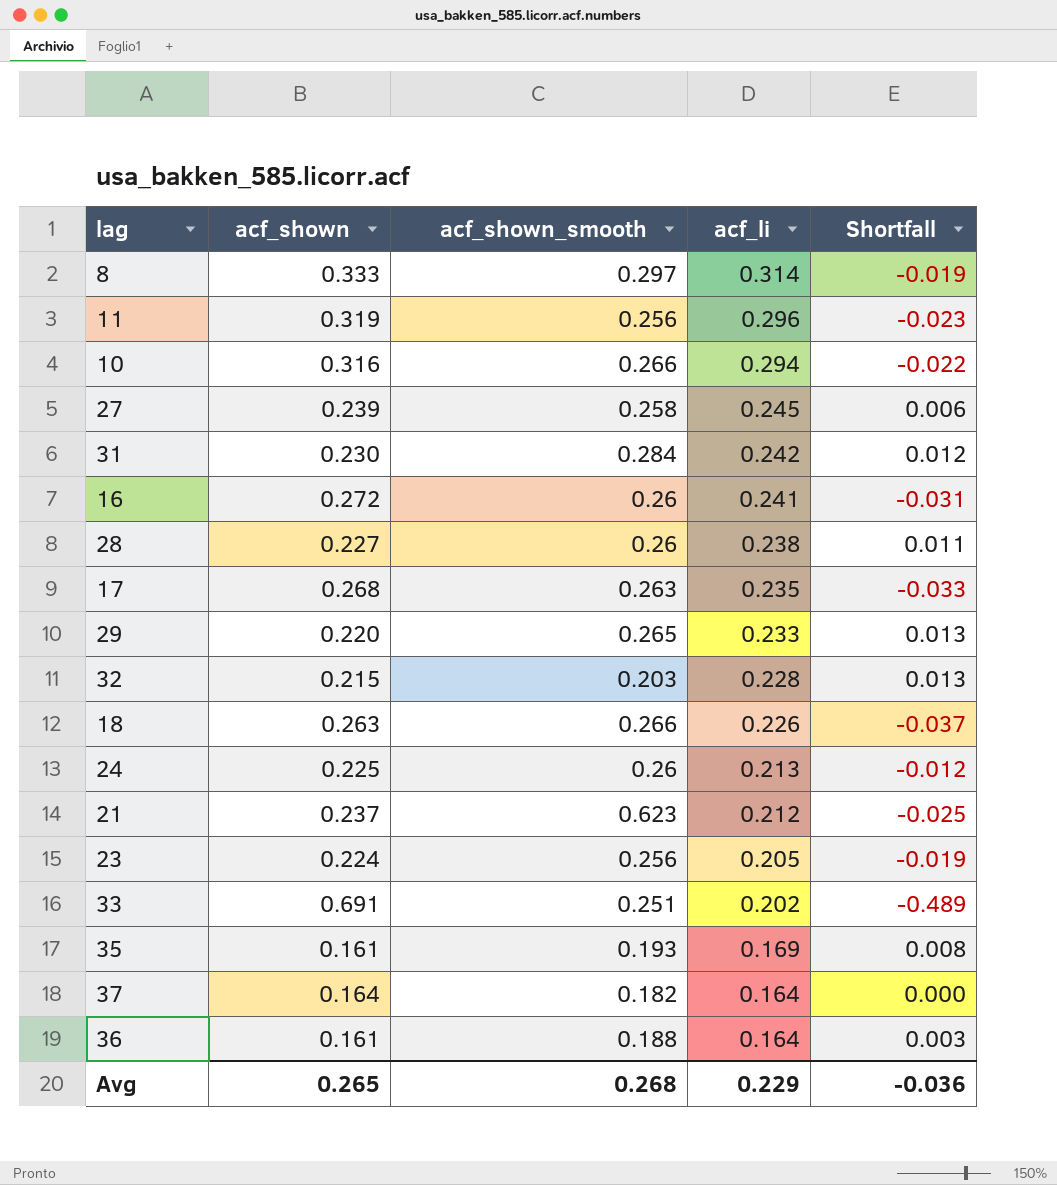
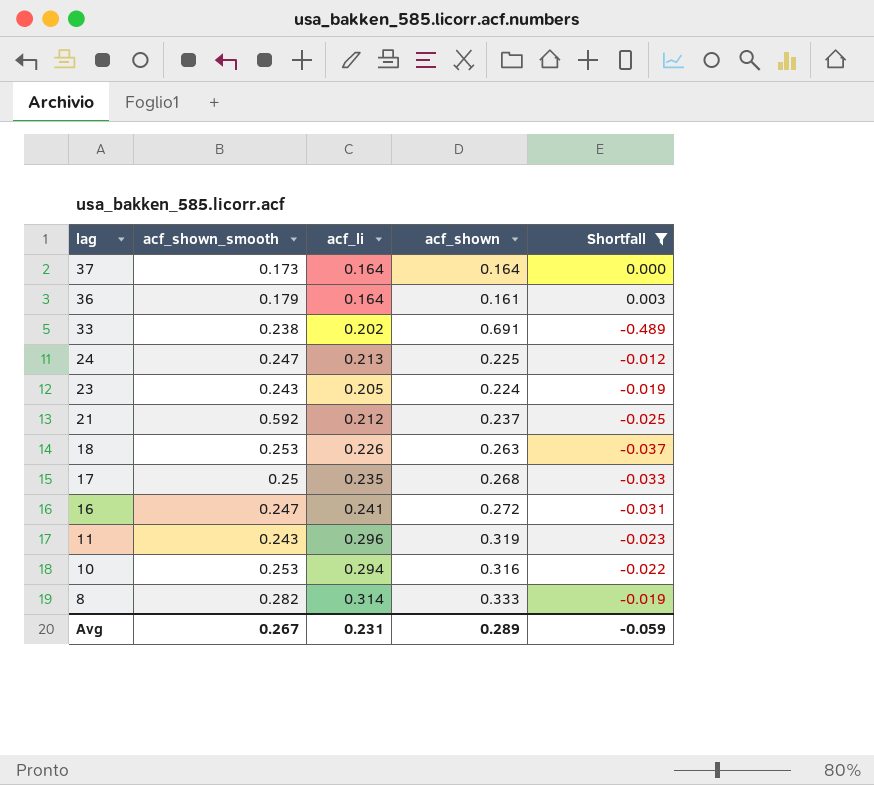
filter: none -> Shortfall <= 0.003
row order: acf_li descending -> lag descending
column acf_shown | position: 2 -> 4
37 | acf_shown_smooth: 0.182 -> 0.173
36 | acf_shown_smooth: 0.188 -> 0.179
33 | acf_shown_smooth: 0.251 -> 0.238
24 | acf_shown_smooth: 0.26 -> 0.247
23 | acf_shown_smooth: 0.256 -> 0.243
21 | acf_shown_smooth: 0.623 -> 0.592
18 | acf_shown_smooth: 0.266 -> 0.253
17 | acf_shown_smooth: 0.263 -> 0.25
16 | acf_shown_smooth: 0.26 -> 0.247
11 | acf_shown_smooth: 0.256 -> 0.243
10 | acf_shown_smooth: 0.266 -> 0.253
8 | acf_shown_smooth: 0.297 -> 0.282
Avg | acf_shown_smooth: 0.268 -> 0.267
Avg | acf_li: 0.229 -> 0.231
Avg | acf_shown: 0.265 -> 0.289
Avg | Shortfall: -0.036 -> -0.059

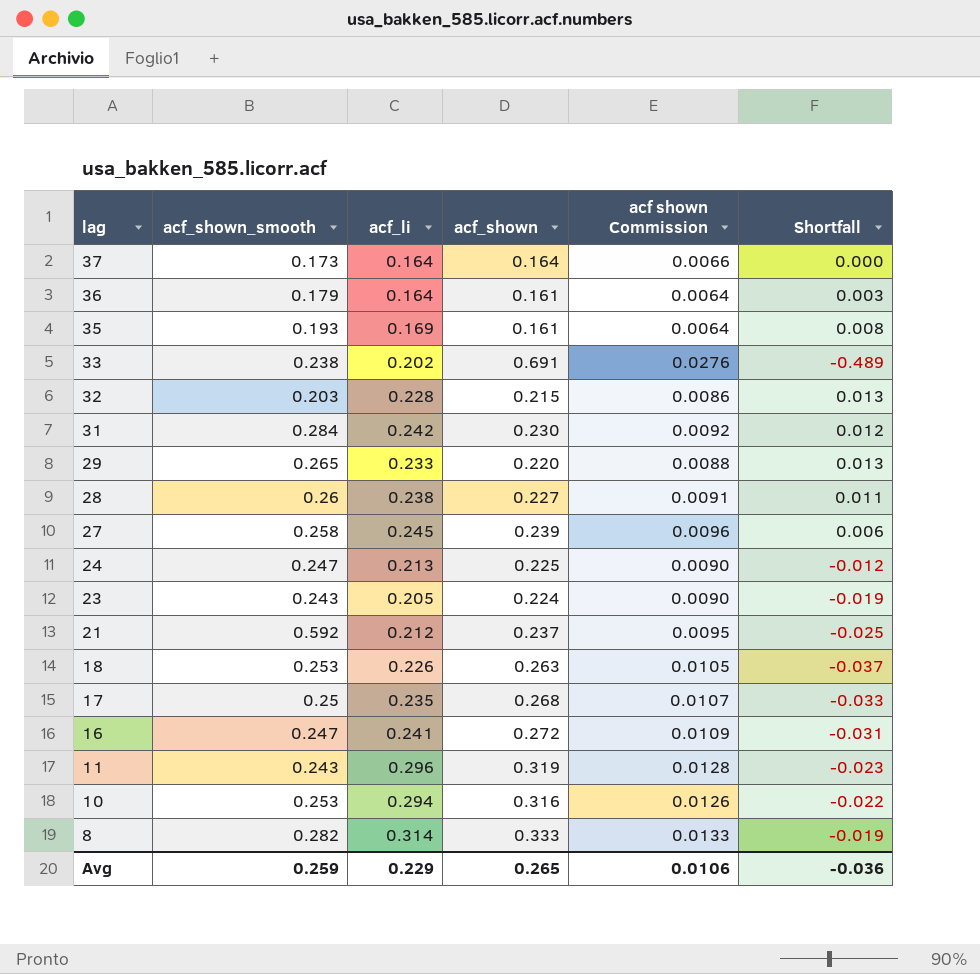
filter: Shortfall <= 0.003 -> none
column acf shown Commission | formula: none -> [acf_shown] * 0.04
Avg | acf_shown_smooth: 0.267 -> 0.259
Avg | acf_li: 0.231 -> 0.229
Avg | acf_shown: 0.289 -> 0.265
Avg | Shortfall: -0.059 -> -0.036

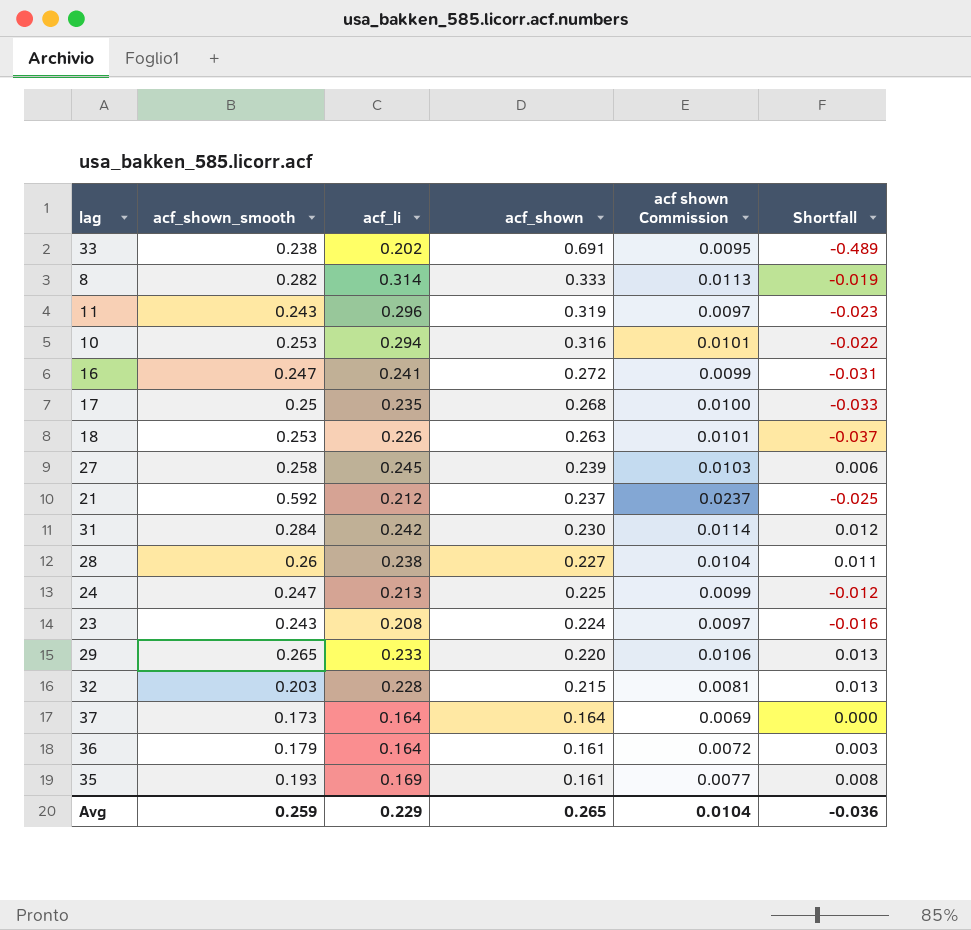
row order: lag descending -> acf_shown descending
column acf shown Commission | formula: [acf_shown] * 0.04 -> [acf_shown_smooth] * 0.04
23 | acf_li: 0.205 -> 0.208
23 | Shortfall: -0.019 -> -0.016
Avg | acf shown Commission: 0.0106 -> 0.0104

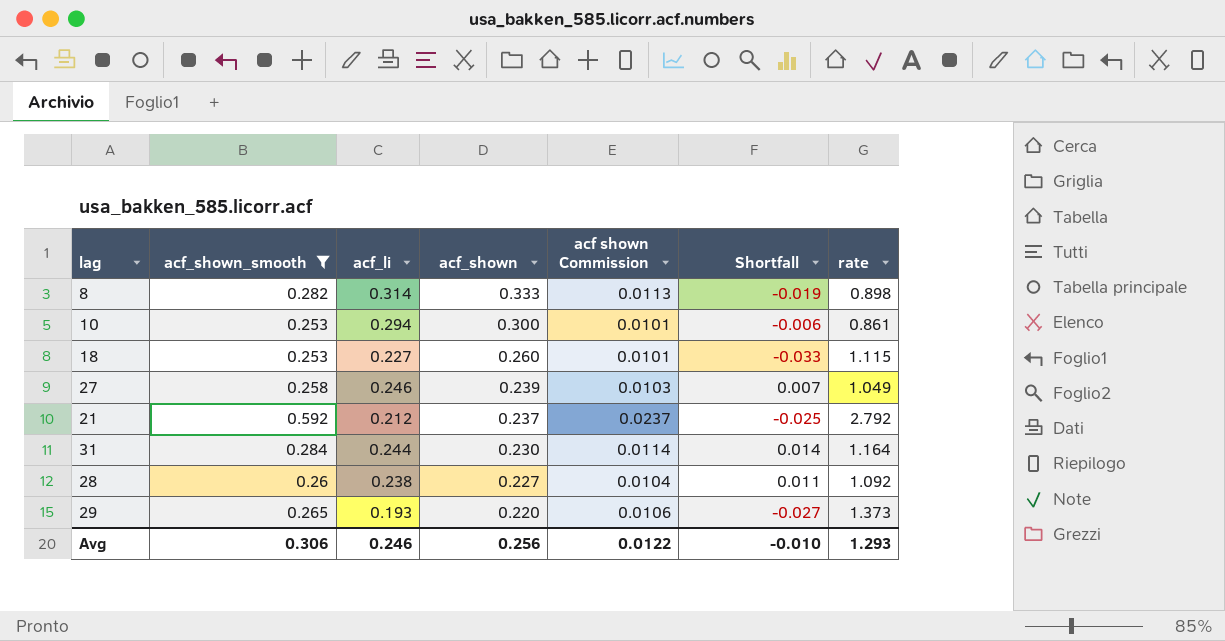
filter: none -> acf_shown_smooth >= 0.253
column rate | formula: none -> [acf_shown_smooth] / [acf_li]
10 | acf_shown: 0.316 -> 0.300
10 | Shortfall: -0.022 -> -0.006
18 | acf_li: 0.226 -> 0.227
18 | acf_shown: 0.263 -> 0.260
18 | Shortfall: -0.037 -> -0.033
27 | acf_li: 0.245 -> 0.246
27 | Shortfall: 0.006 -> 0.007
31 | acf_li: 0.242 -> 0.244
31 | Shortfall: 0.012 -> 0.014
29 | acf_li: 0.233 -> 0.193
29 | Shortfall: 0.013 -> -0.027
Avg | acf_shown_smooth: 0.259 -> 0.306
Avg | acf_li: 0.229 -> 0.246
Avg | acf_shown: 0.265 -> 0.256
Avg | acf shown Commission: 0.0104 -> 0.0122
Avg | Shortfall: -0.036 -> -0.010

